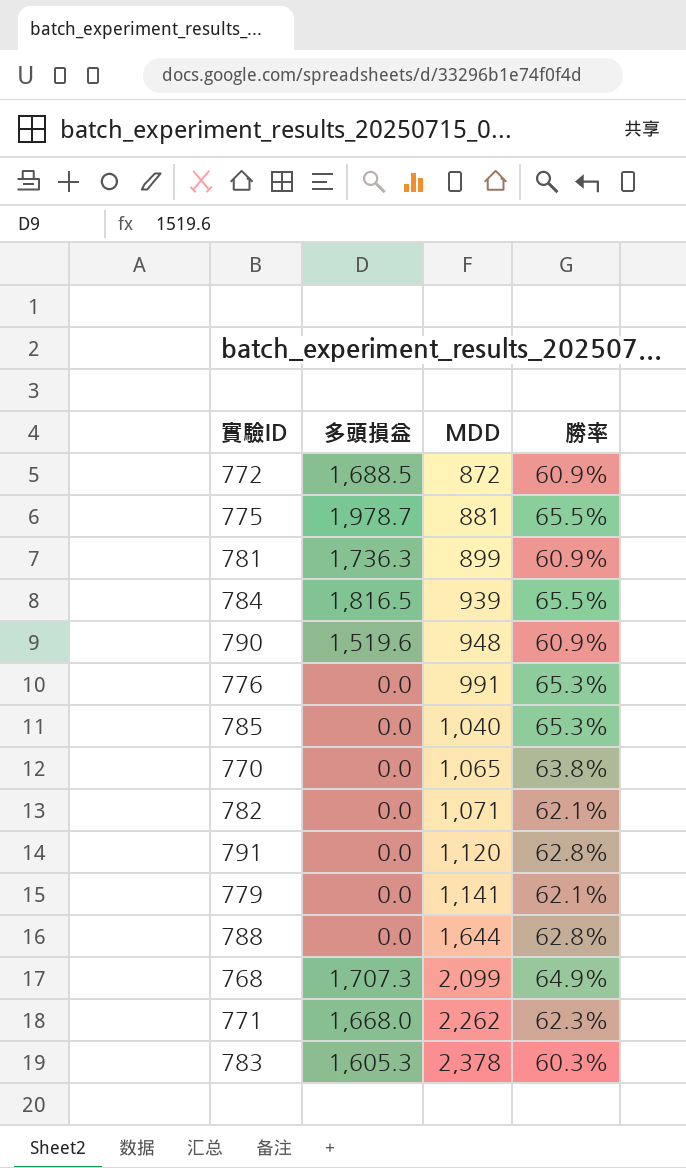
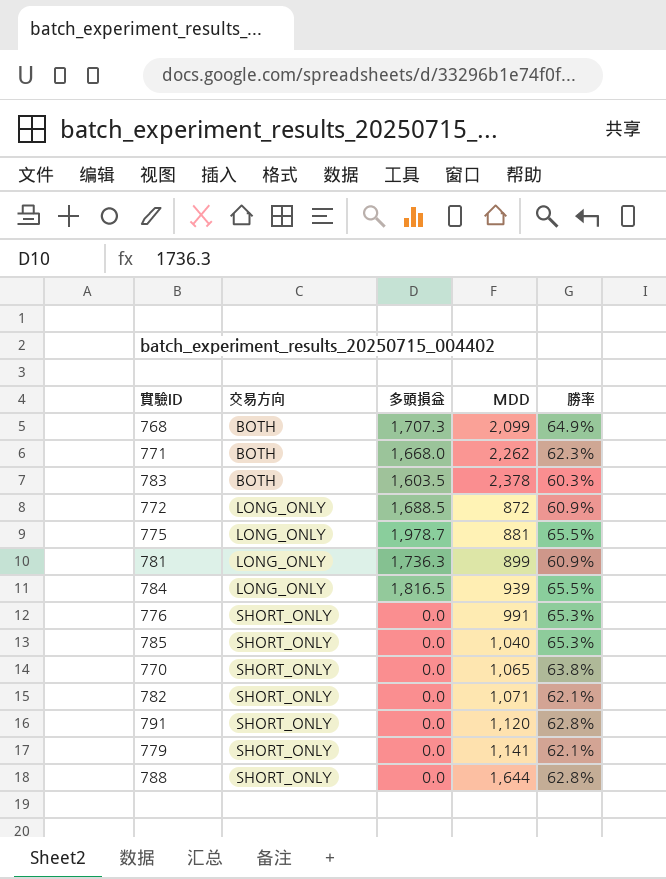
row order: MDD ascending -> 交易方向 ascending
column 交易方向 | position: none -> 2
row 790: 1,519.6 | 948 | 60.9% -> none
783 | 多頭損益: 1,605.3 -> 1,603.5

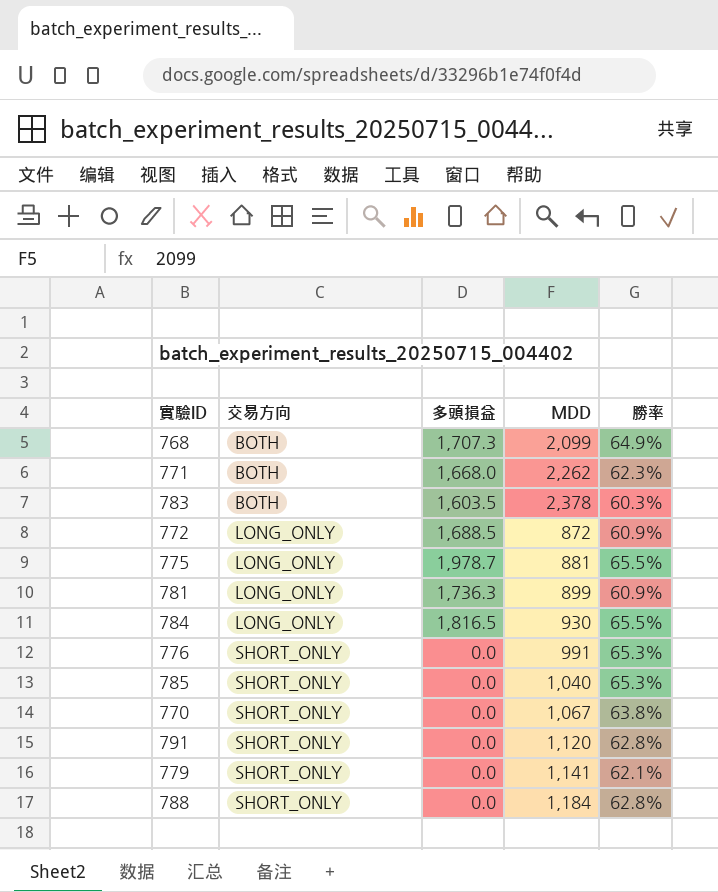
row 782: SHORT_ONLY | 0.0 | 1,071 | 62.1% -> none
784 | MDD: 939 -> 930
770 | MDD: 1,065 -> 1,067
788 | MDD: 1,644 -> 1,184

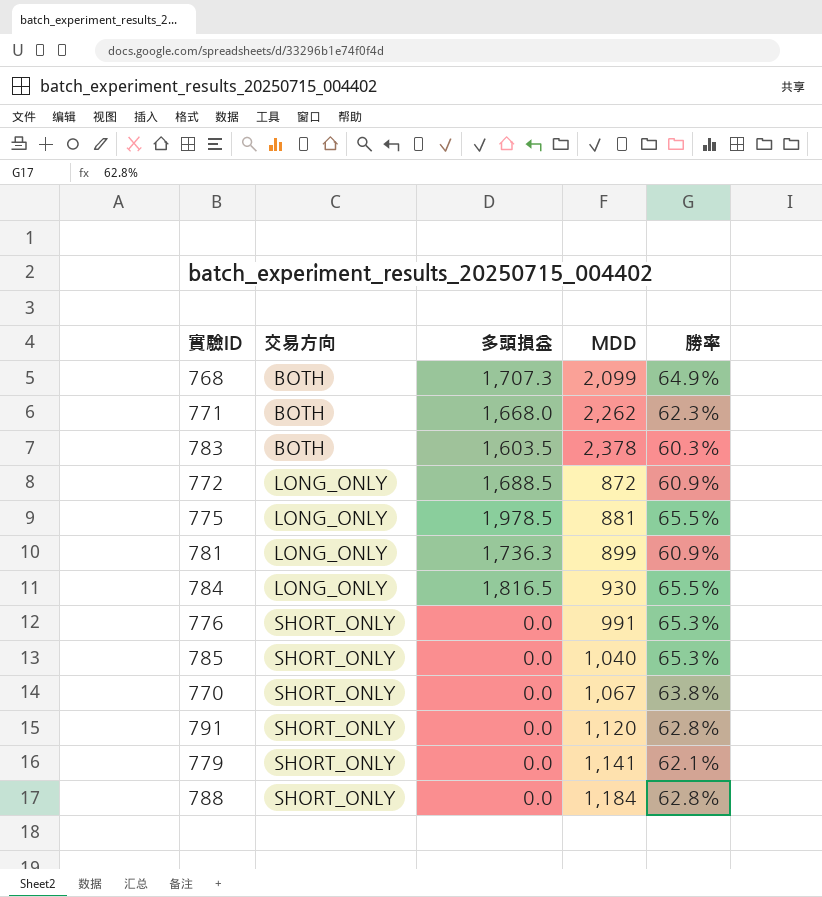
775 | 多頭損益: 1,978.7 -> 1,978.5

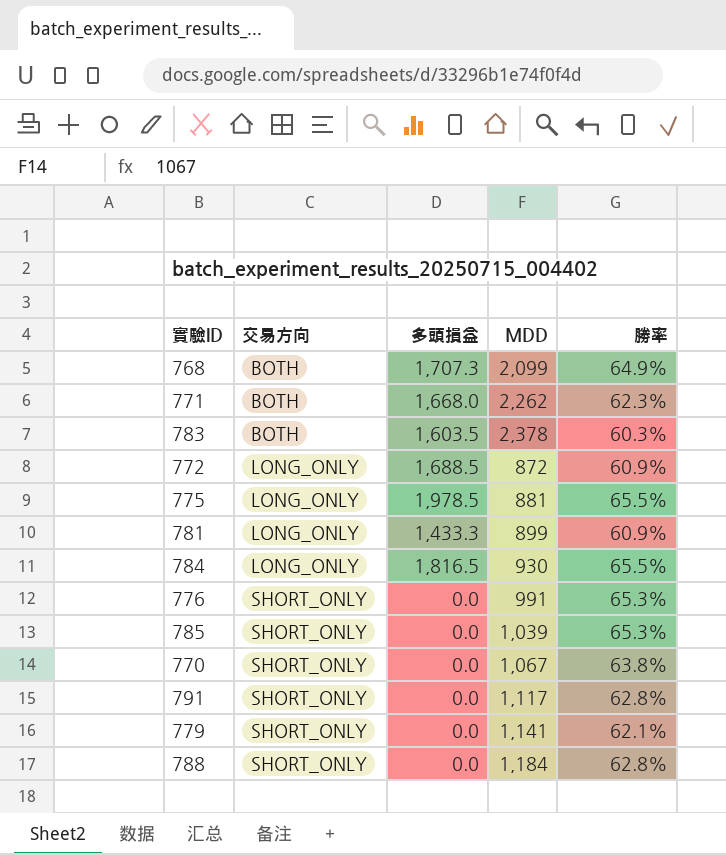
781 | 多頭損益: 1,736.3 -> 1,433.3
785 | MDD: 1,040 -> 1,039
791 | MDD: 1,120 -> 1,117

